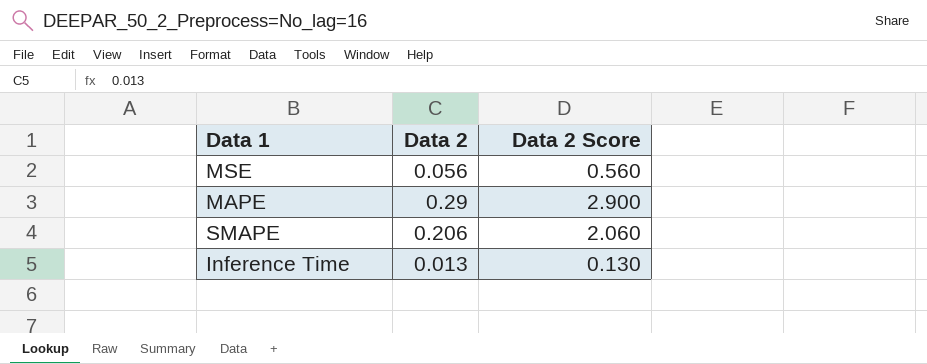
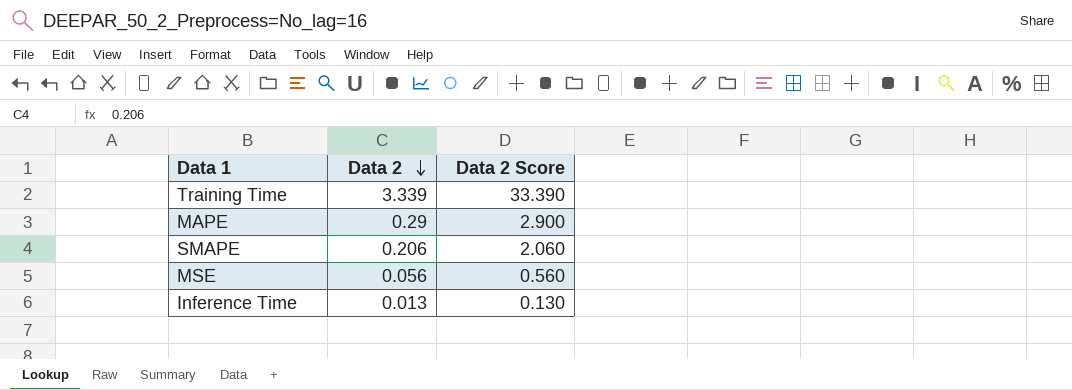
row order: none -> Data 2 descending
row Training Time: none -> 3.339 | 33.390

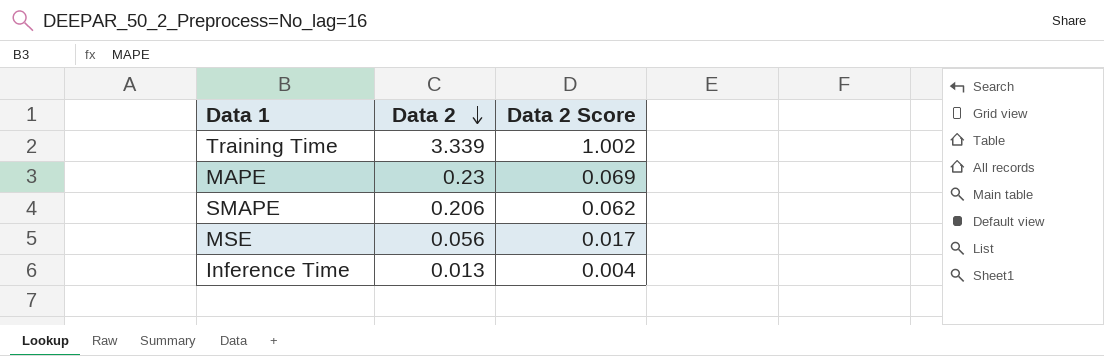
column Data 2 Score | formula: [Data 2] * 10 -> [Data 2] * 0.3
MAPE | Data 2: 0.29 -> 0.23

